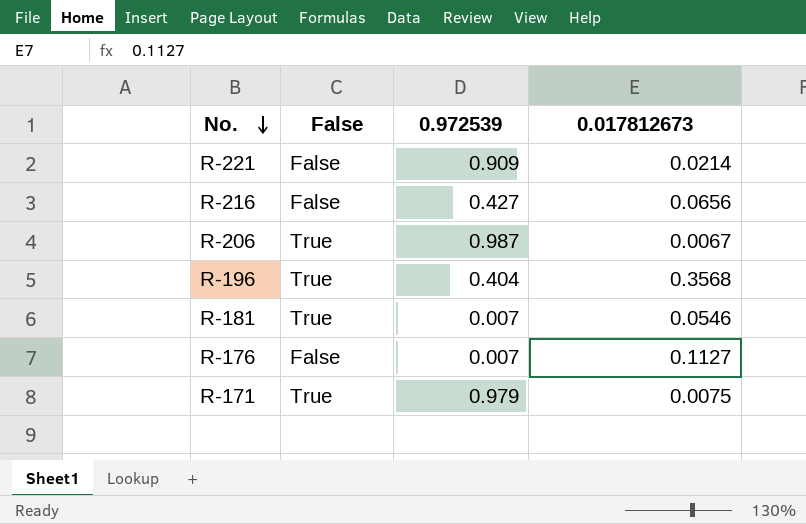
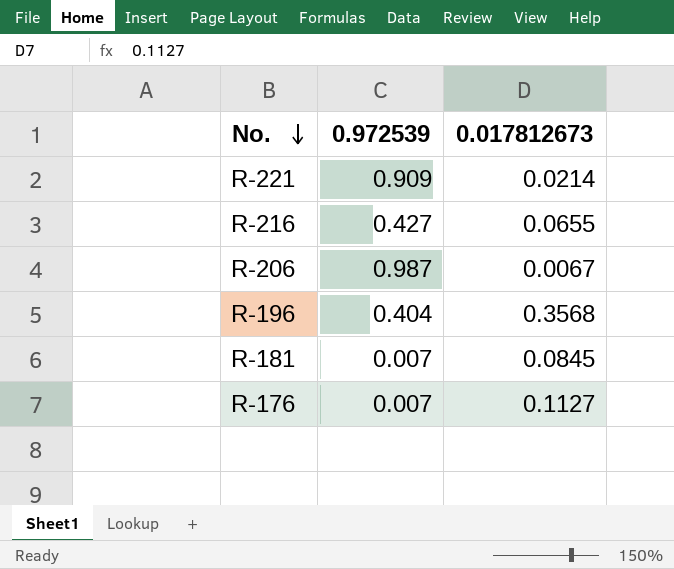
column False | position: 2 -> none
row R-171: True | 0.979 | 0.0075 -> none
R-216 | 0.017812673: 0.0656 -> 0.0655
R-181 | 0.017812673: 0.0546 -> 0.0845

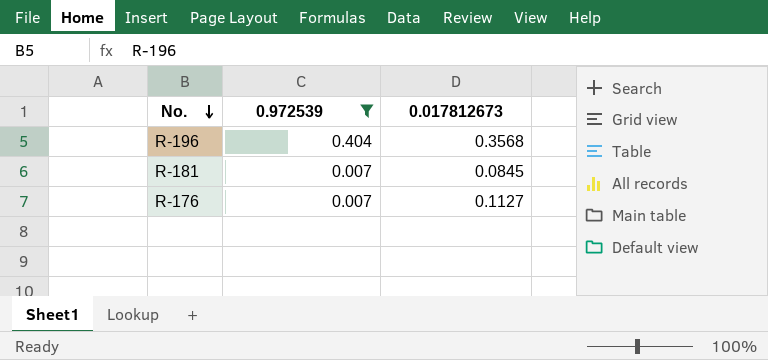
filter: none -> 0.972539 <= 0.404

